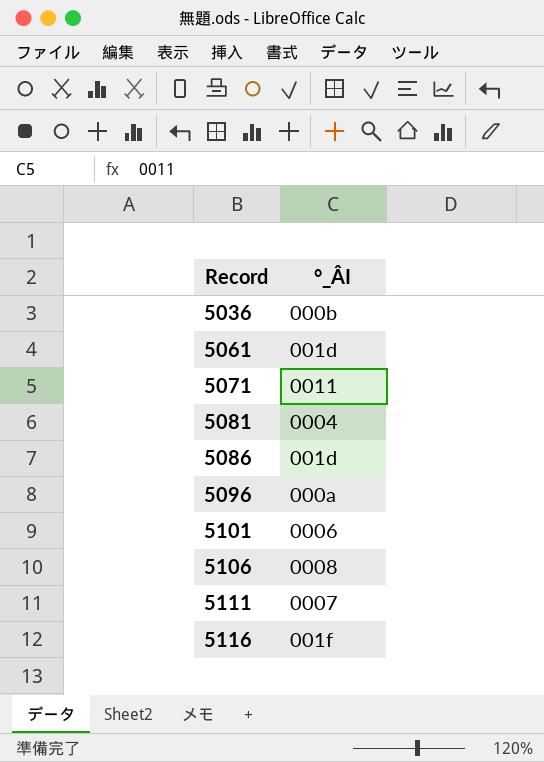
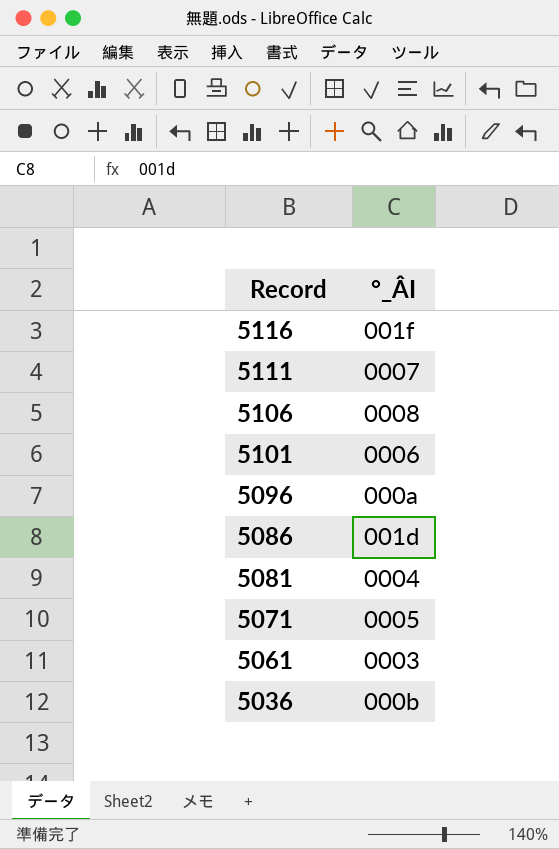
row order: Record ascending -> Record descending
5071 | °_ÂI: 0011 -> 0005
5061 | °_ÂI: 001d -> 0003

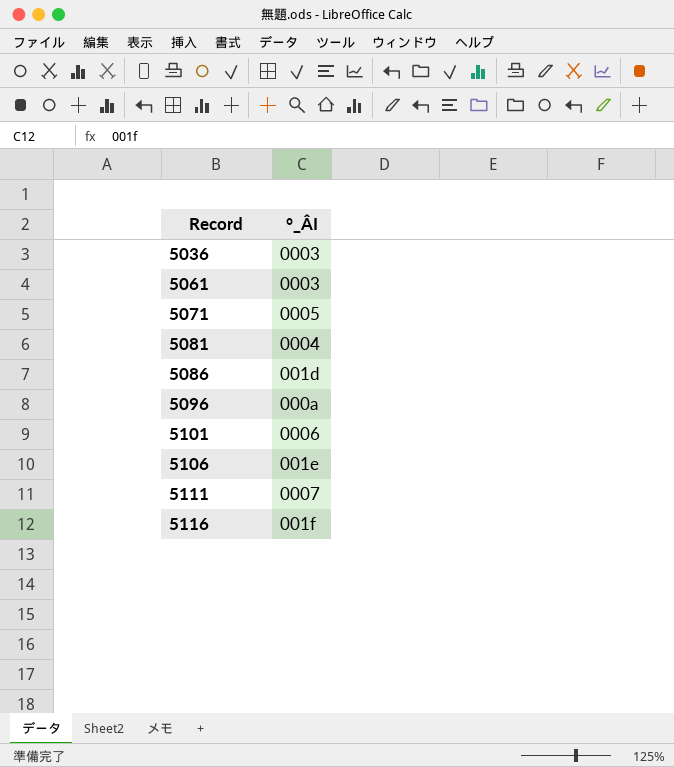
row order: Record descending -> Record ascending
5036 | °_ÂI: 000b -> 0003
5106 | °_ÂI: 0008 -> 001e

